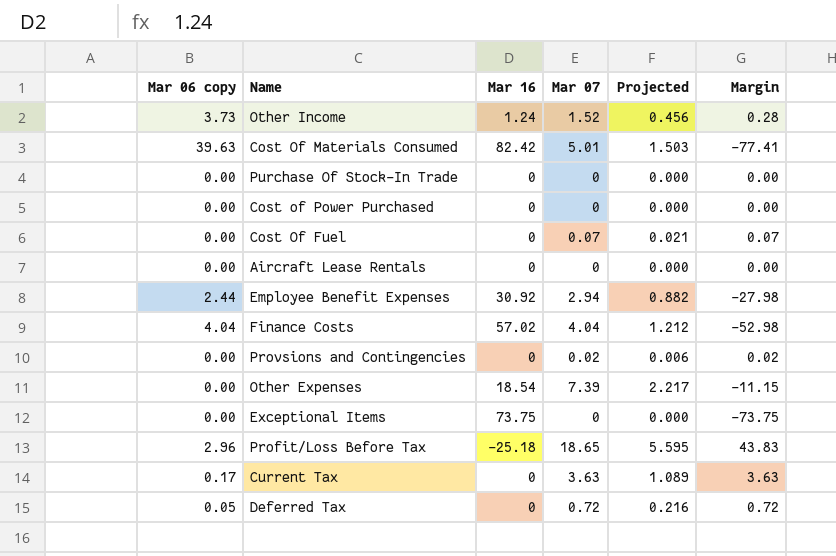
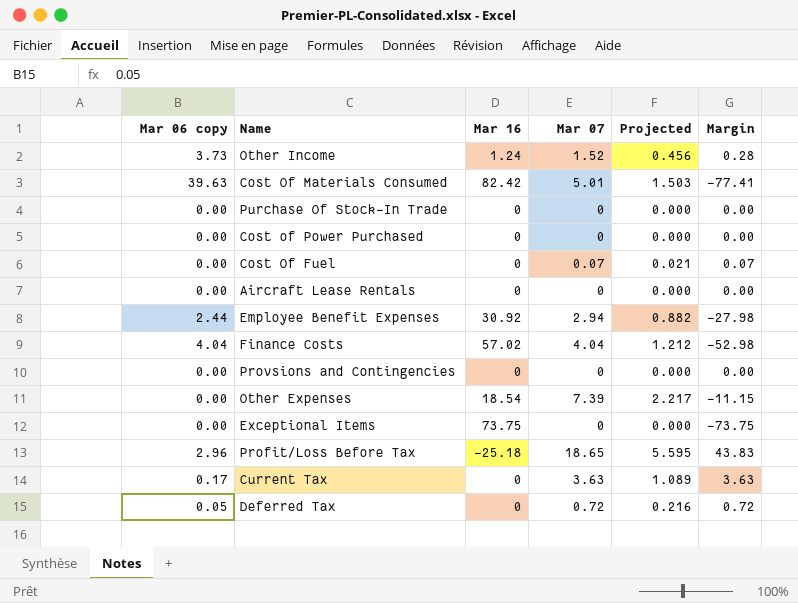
Provsions and Contingencies | Mar 07: 0.02 -> 0
Provsions and Contingencies | Projected: 0.006 -> 0.000
Provsions and Contingencies | Margin: 0.02 -> 0.00

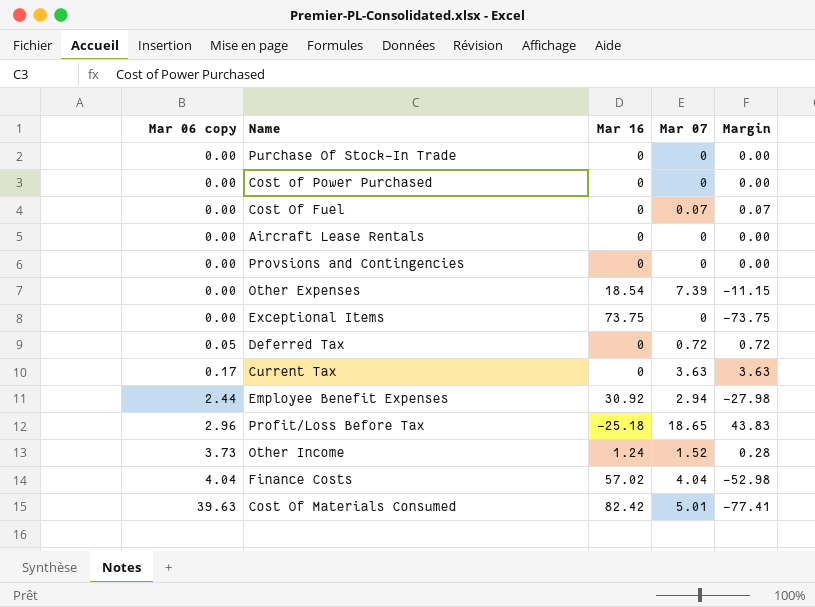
row order: none -> Mar 06 copy ascending
column Projected | formula: [Mar 07] * 0.3 -> none

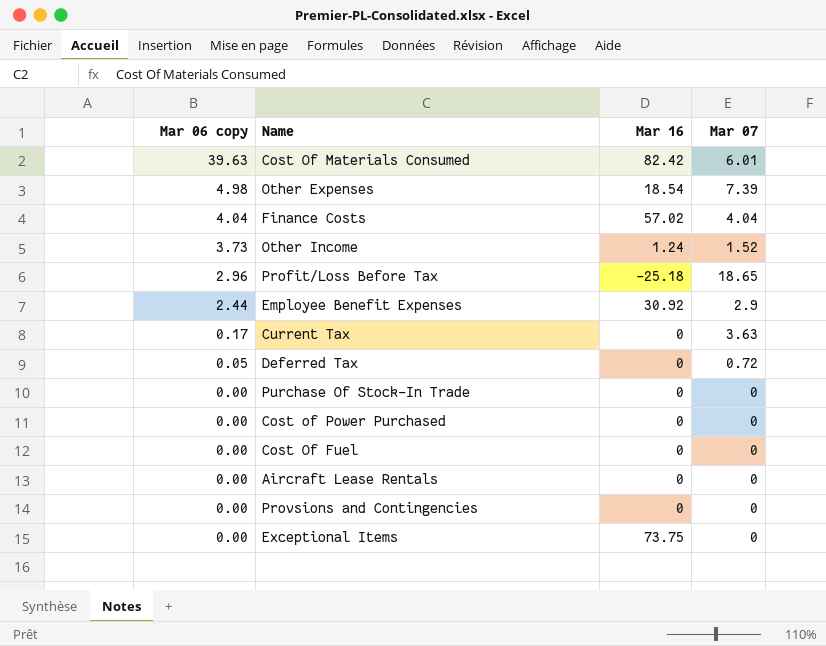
row order: Mar 06 copy ascending -> Mar 06 copy descending
column Margin | formula: [Mar 07] - [Mar 16] -> none
Cost Of Materials Consumed | Mar 07: 5.01 -> 6.01
Other Expenses | Mar 06 copy: 0.00 -> 4.98
Employee Benefit Expenses | Mar 07: 2.94 -> 2.9
Cost Of Fuel | Mar 07: 0.07 -> 0

